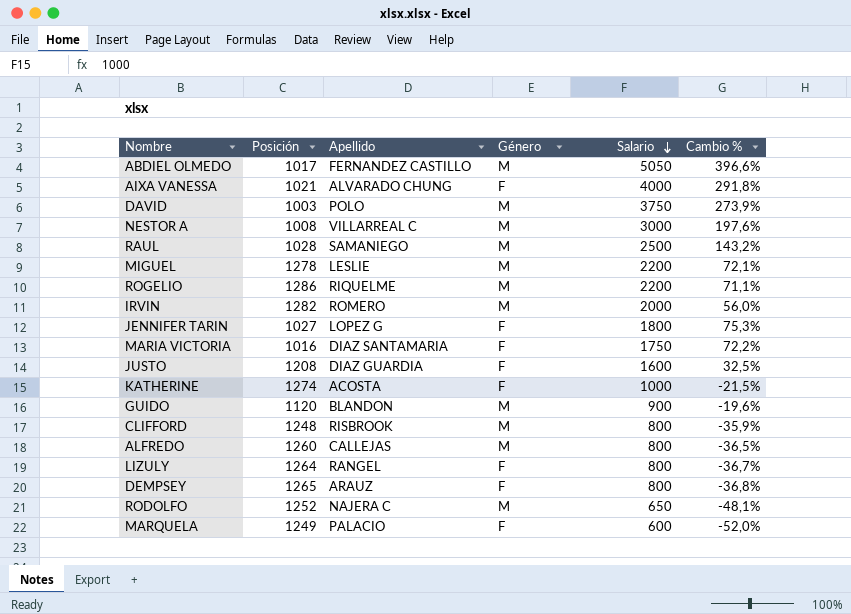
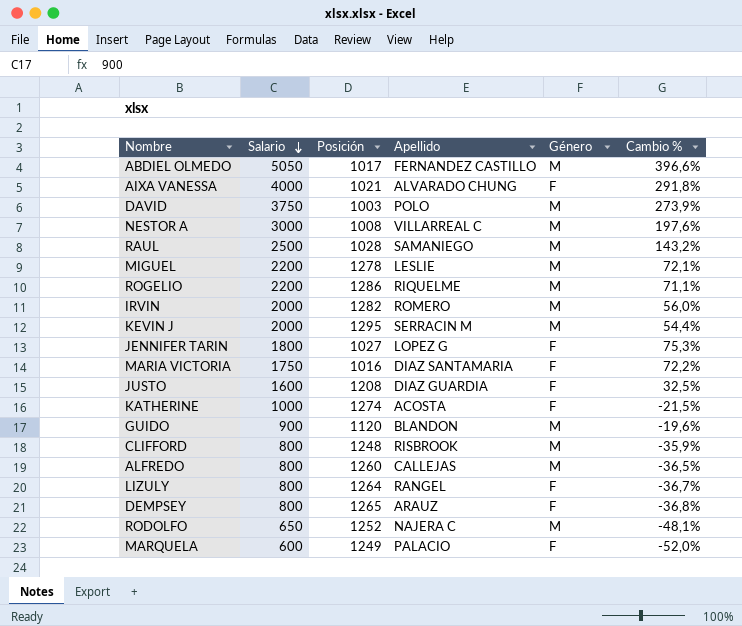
column Salario | position: 5 -> 2
row KEVIN J: none -> 2000 | 1295 | SERRACIN M | M | 54,4%

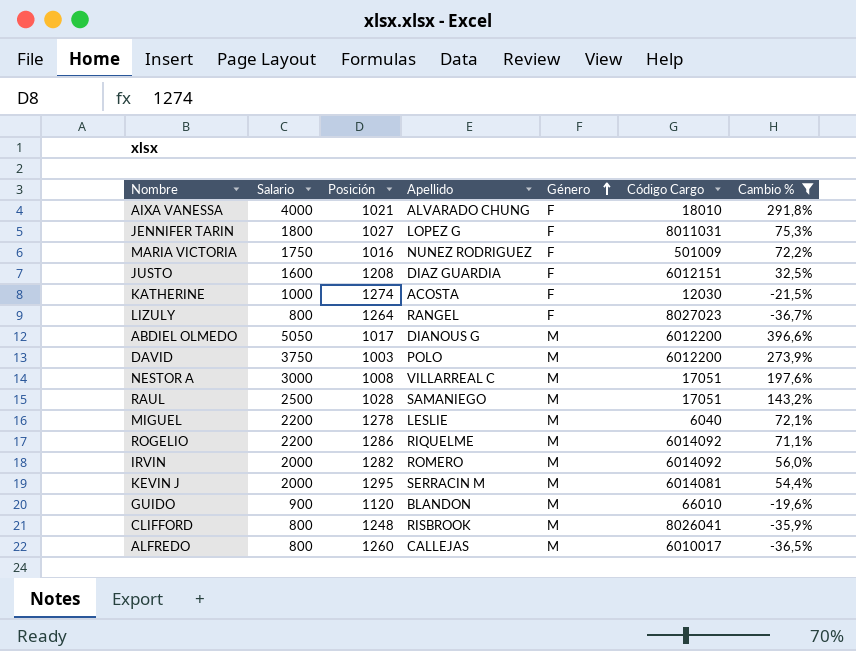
filter: none -> Cambio % >= -36,7%
row order: Salario descending -> Género ascending
column Código Cargo | position: none -> 6
MARIA VICTORIA | Apellido: DIAZ SANTAMARIA -> NUNEZ RODRIGUEZ
ABDIEL OLMEDO | Apellido: FERNANDEZ CASTILLO -> DIANOUS G

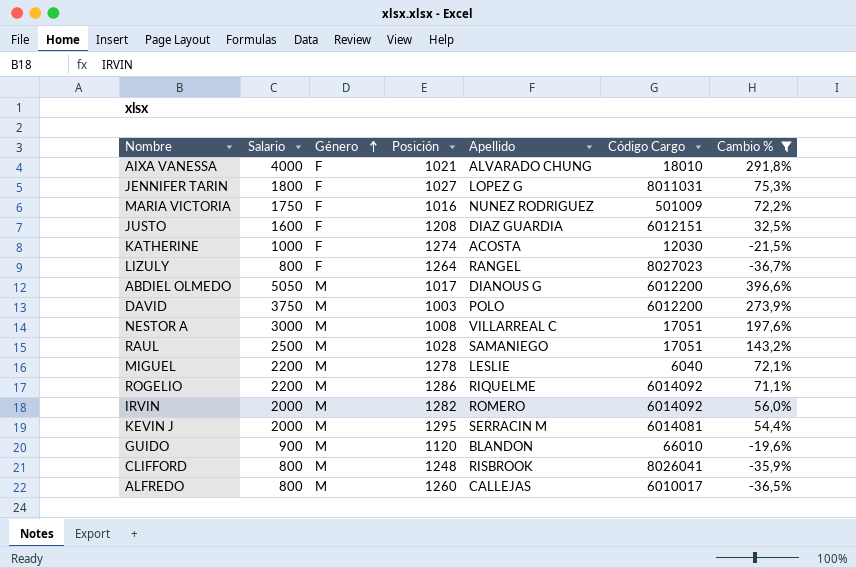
column Género | position: 5 -> 3

